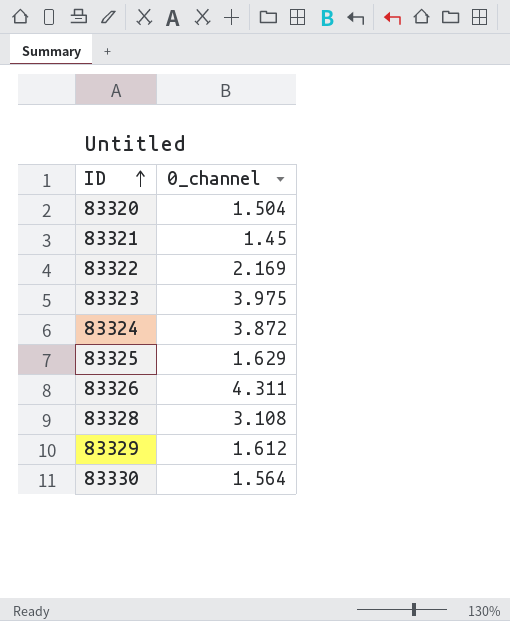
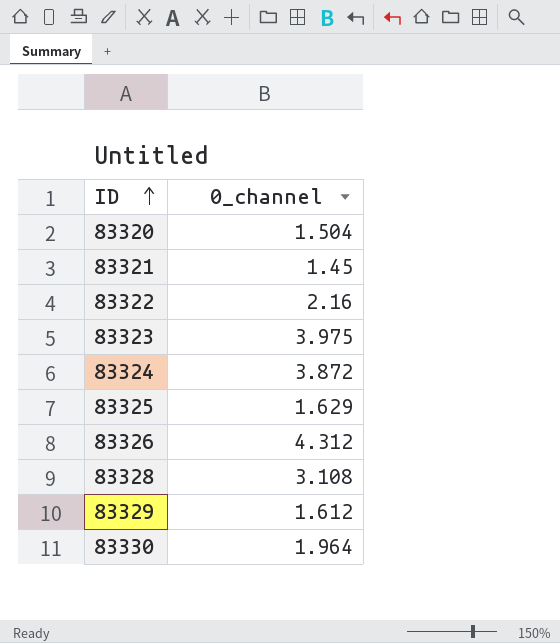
83322 | 0_channel: 2.169 -> 2.16
83326 | 0_channel: 4.311 -> 4.312
83330 | 0_channel: 1.564 -> 1.964

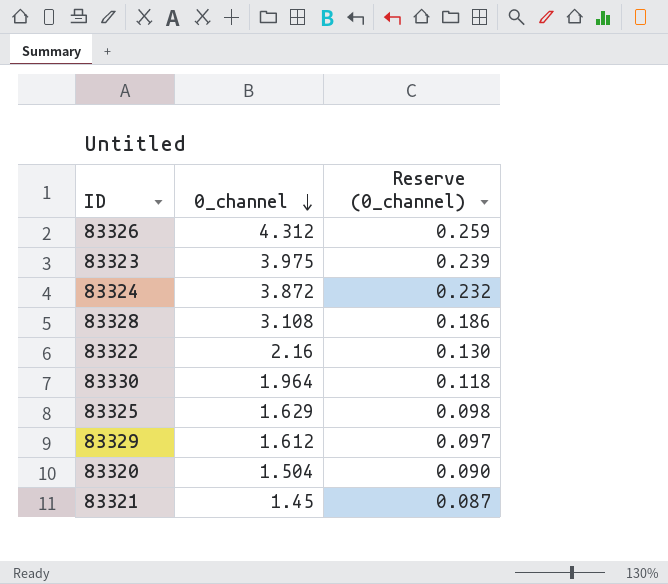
row order: ID ascending -> 0_channel descending
column Reserve (0_channel) | formula: none -> [0_channel] * 0.06

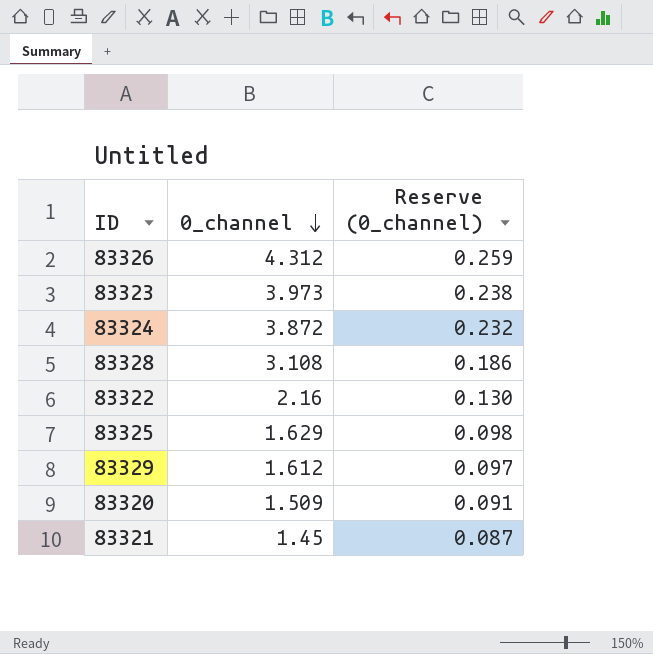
row 83330: 1.964 | 0.118 -> none
83323 | 0_channel: 3.975 -> 3.973
83323 | Reserve (0_channel): 0.239 -> 0.238
83320 | 0_channel: 1.504 -> 1.509
83320 | Reserve (0_channel): 0.090 -> 0.091

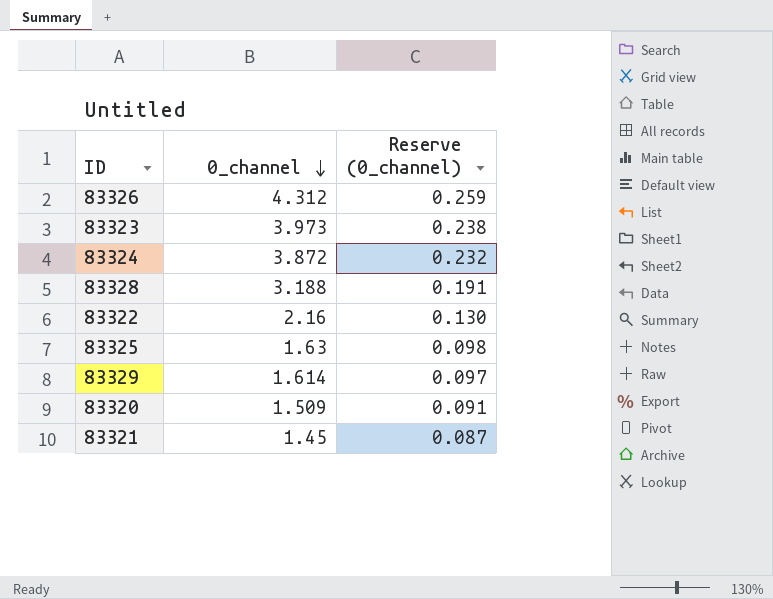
83328 | 0_channel: 3.108 -> 3.188
83328 | Reserve (0_channel): 0.186 -> 0.191
83325 | 0_channel: 1.629 -> 1.63
83329 | 0_channel: 1.612 -> 1.614

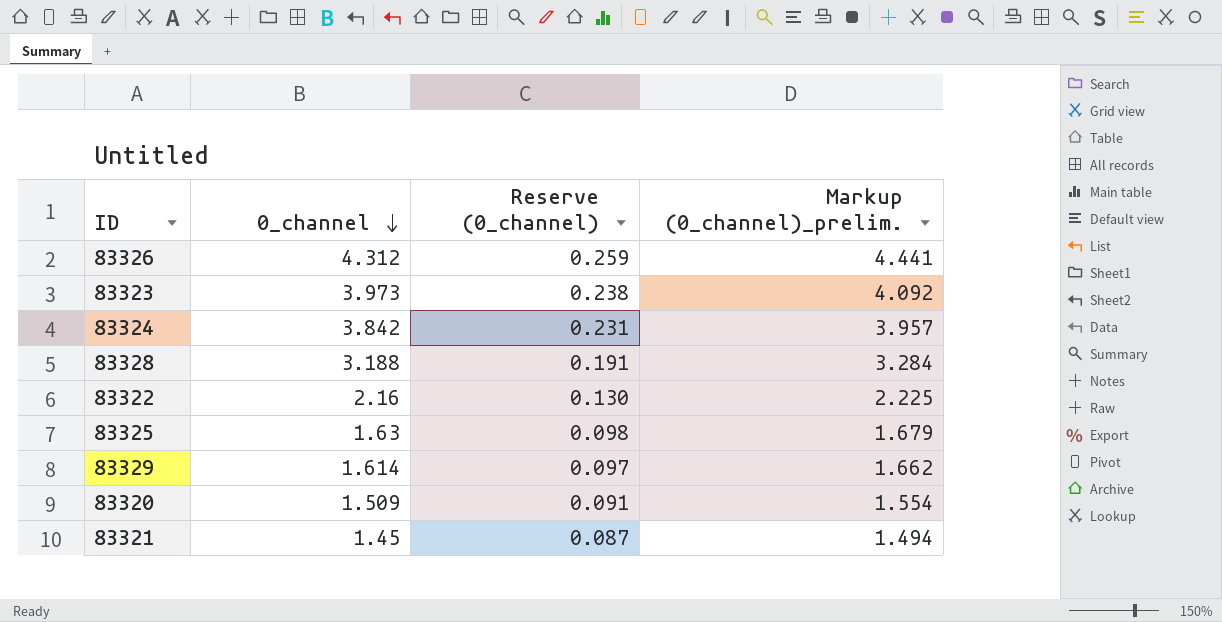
column Markup (0_channel)_prelim. | formula: none -> [0_channel] * 1.03
83324 | 0_channel: 3.872 -> 3.842
83324 | Reserve (0_channel): 0.232 -> 0.231

